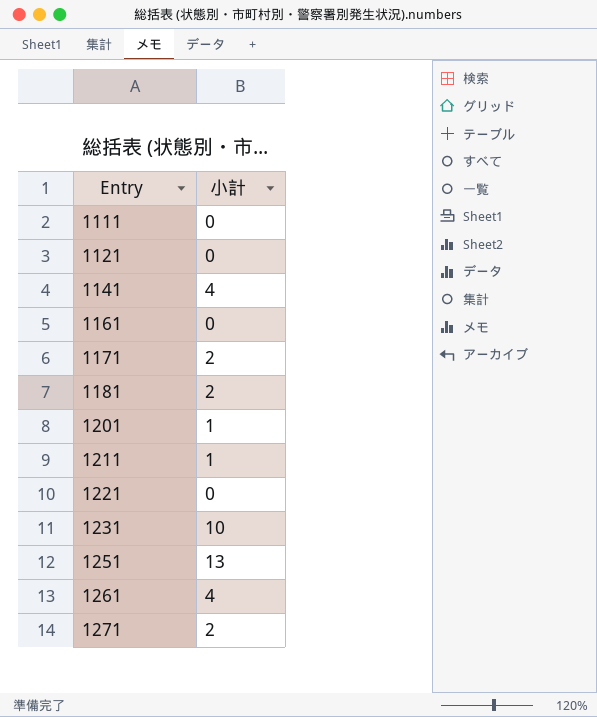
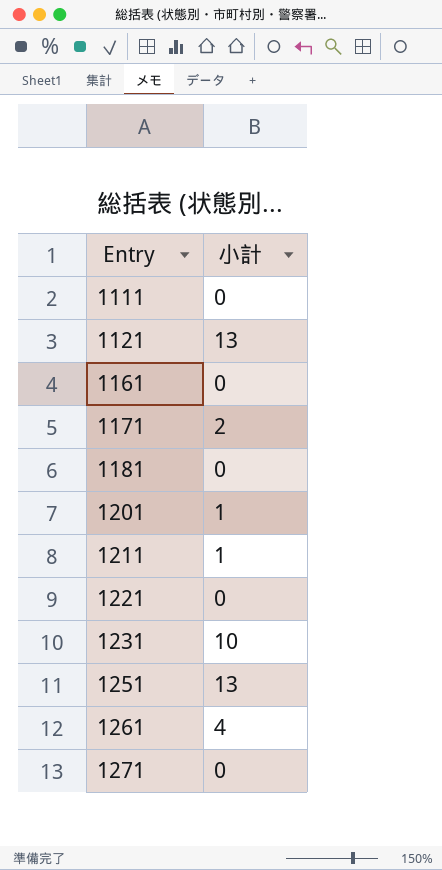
row 1141: 4 -> none
1121 | 小計: 0 -> 13
1181 | 小計: 2 -> 0
1271 | 小計: 2 -> 0

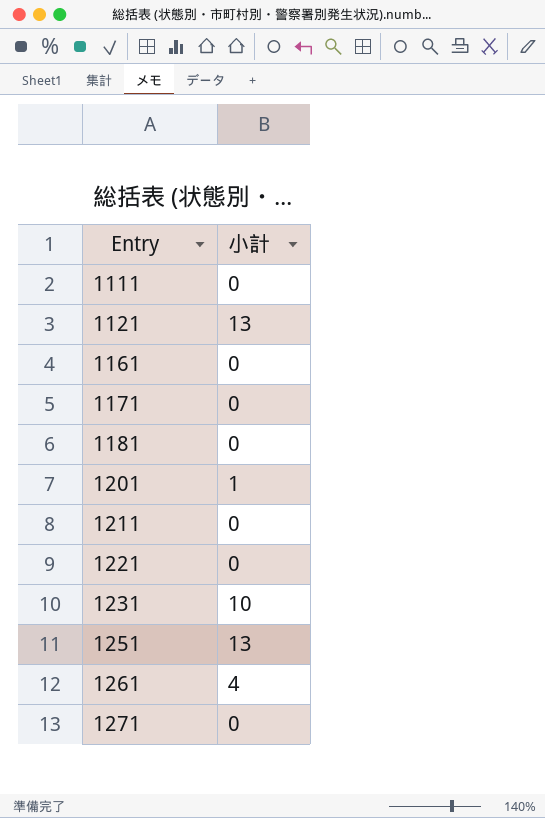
1171 | 小計: 2 -> 0
1211 | 小計: 1 -> 0

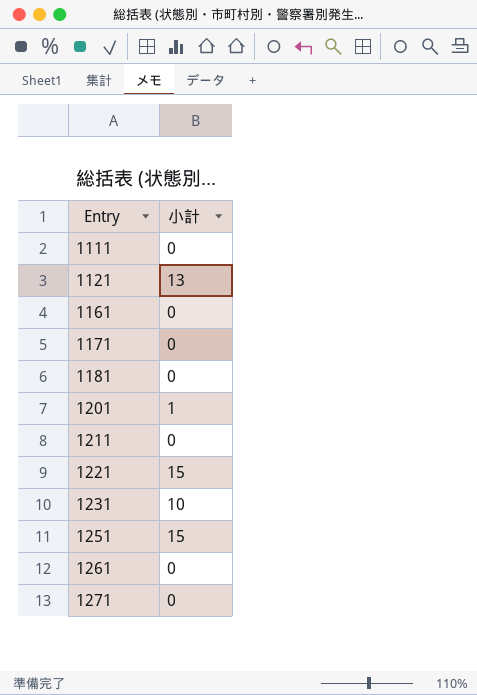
1221 | 小計: 0 -> 15
1251 | 小計: 13 -> 15
1261 | 小計: 4 -> 0

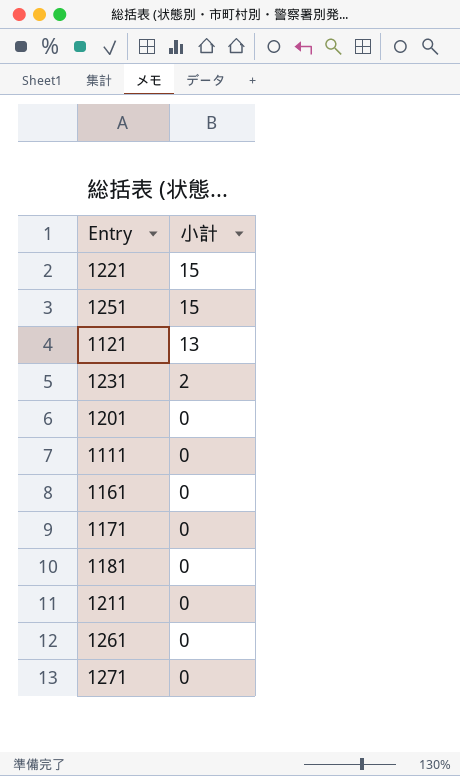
row order: Entry ascending -> 小計 descending
1231 | 小計: 10 -> 2
1201 | 小計: 1 -> 0

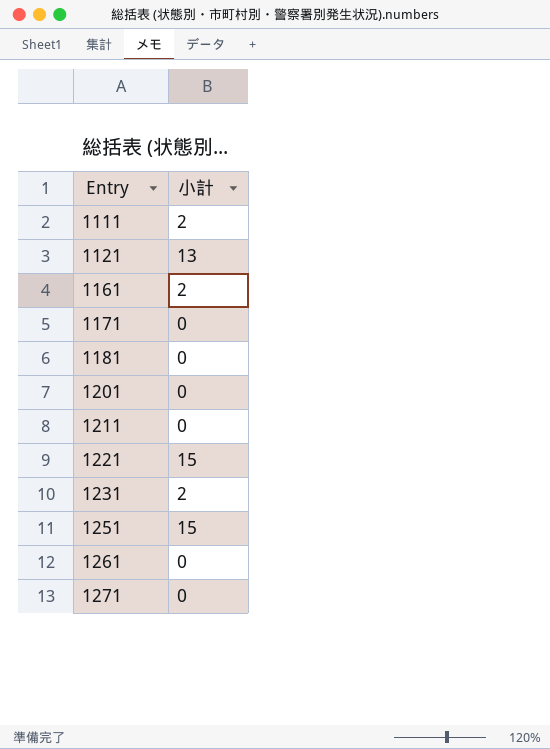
row order: 小計 descending -> Entry ascending
1111 | 小計: 0 -> 2
1161 | 小計: 0 -> 2

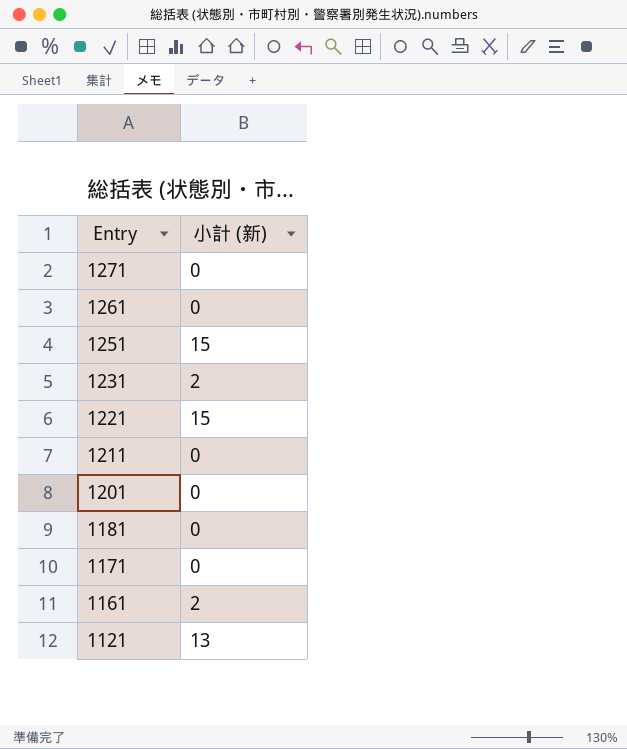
row order: Entry ascending -> Entry descending
column name: 小計 -> 小計 (新)
row 1111: 2 -> none

